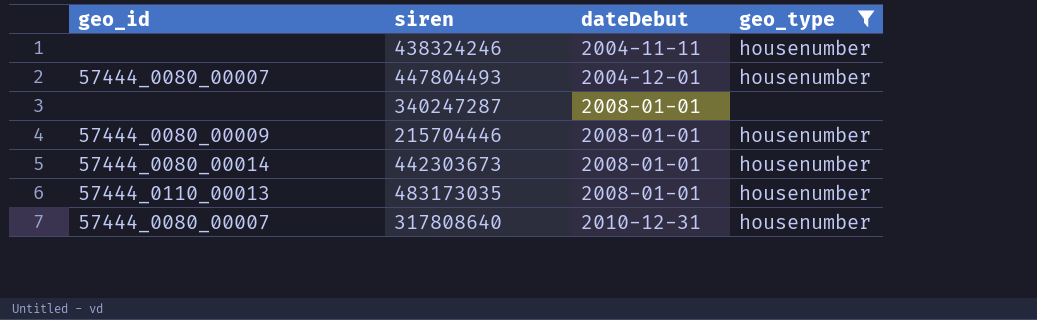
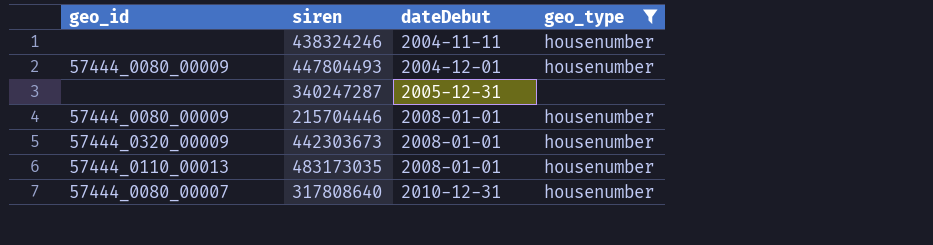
447804493 | geo_id: 57444_0080_00007 -> 57444_0080_00009
340247287 | dateDebut: 2008-01-01 -> 2005-12-31
442303673 | geo_id: 57444_0080_00014 -> 57444_0320_00009

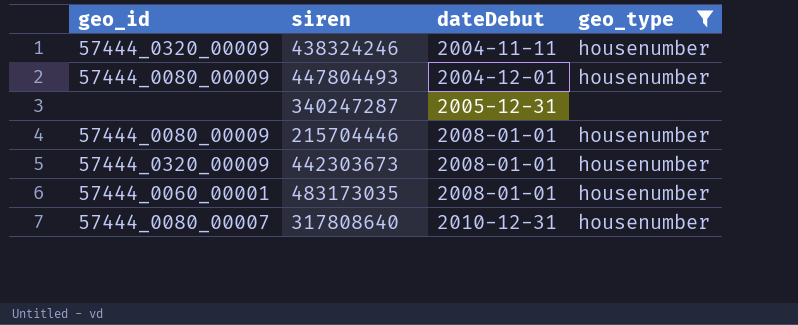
438324246 | geo_id: none -> 57444_0320_00009
483173035 | geo_id: 57444_0110_00013 -> 57444_0060_00001

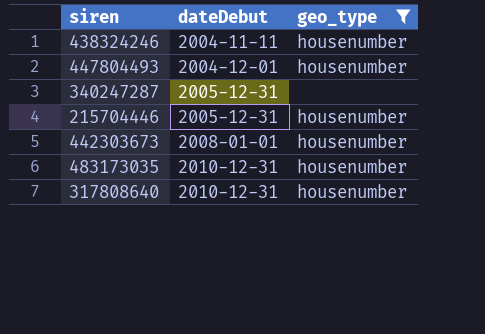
column geo_id | position: 1 -> none
215704446 | dateDebut: 2008-01-01 -> 2005-12-31
483173035 | dateDebut: 2008-01-01 -> 2010-12-31

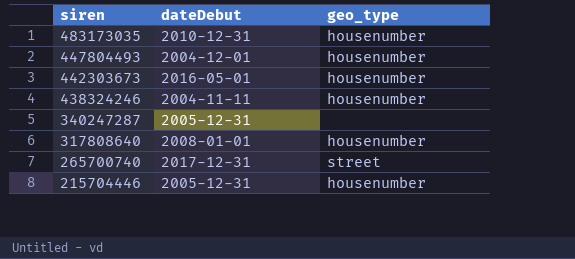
filter: geo_type != street -> none
row order: dateDebut ascending -> siren descending
442303673 | dateDebut: 2008-01-01 -> 2016-05-01
317808640 | dateDebut: 2010-12-31 -> 2008-01-01

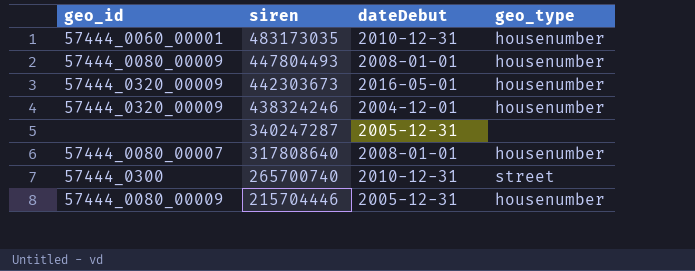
column geo_id | position: none -> 1
447804493 | dateDebut: 2004-12-01 -> 2008-01-01
438324246 | dateDebut: 2004-11-11 -> 2004-12-01
265700740 | dateDebut: 2017-12-31 -> 2010-12-31

